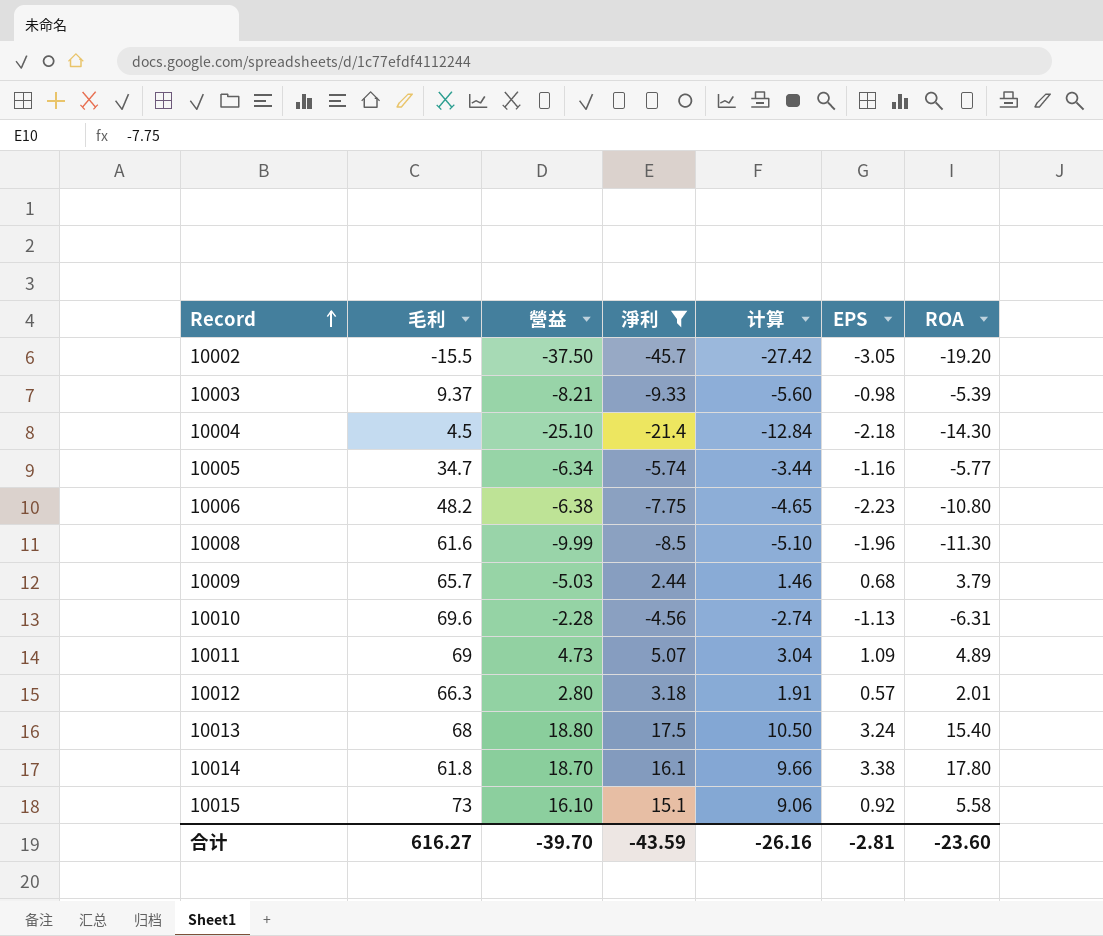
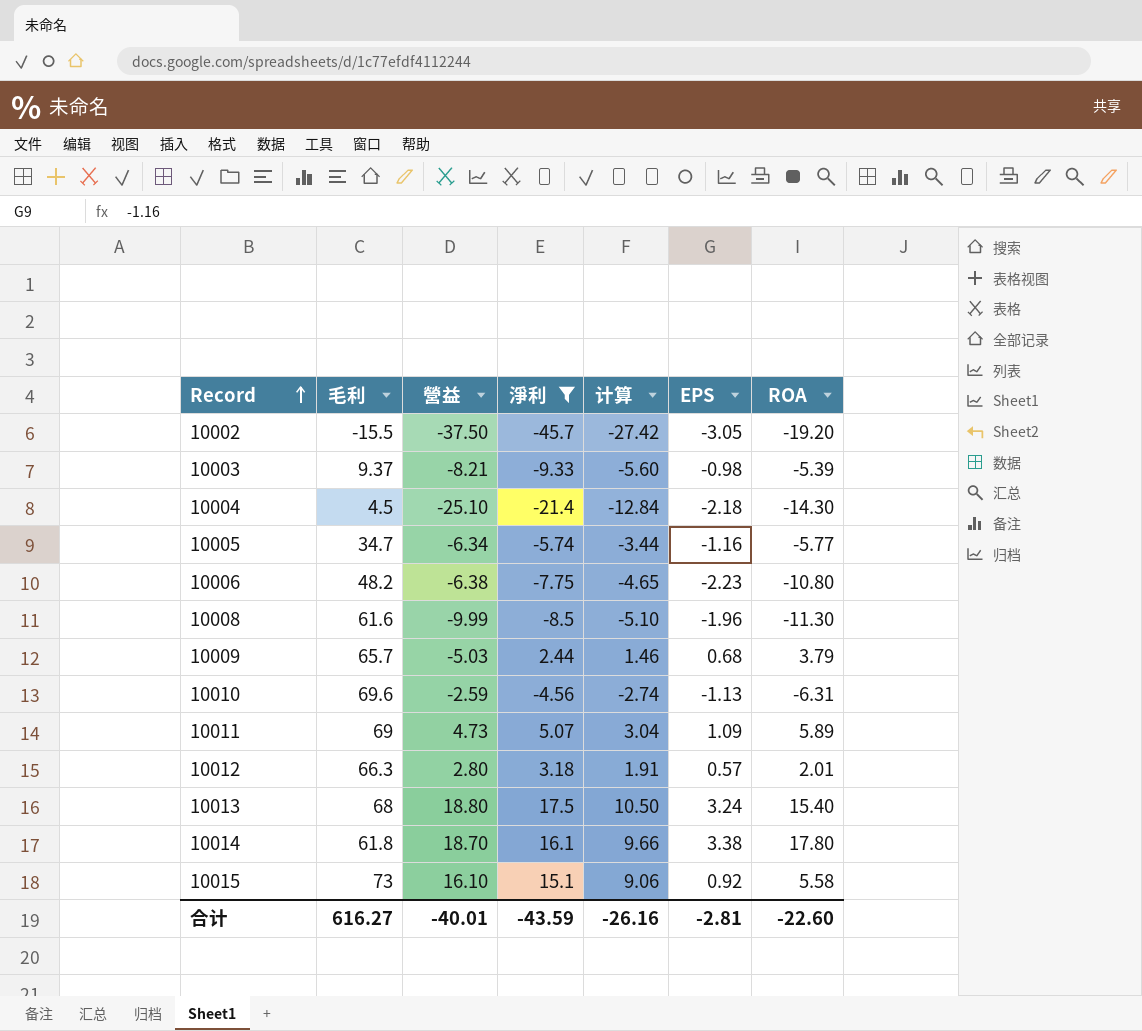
10010 | 營益: -2.28 -> -2.59
10011 | ROA: 4.89 -> 5.89
合计 | 營益: -39.70 -> -40.01
合计 | ROA: -23.60 -> -22.60

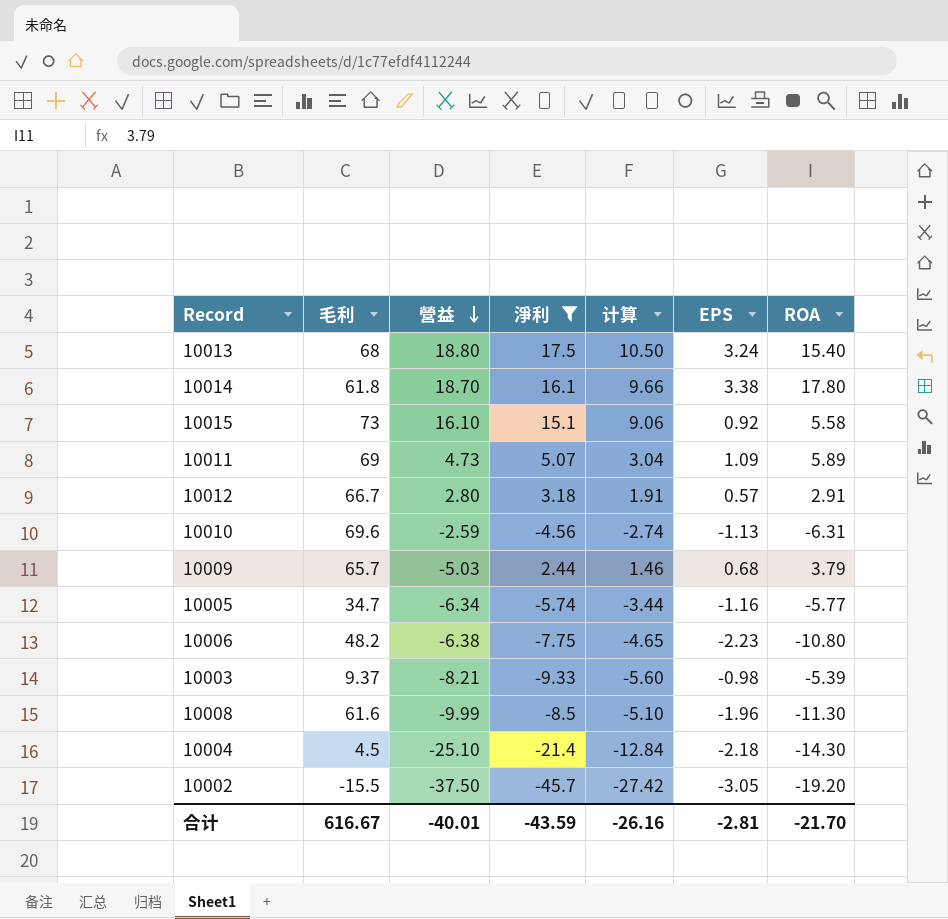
row order: Record ascending -> 營益 descending
10012 | 毛利: 66.3 -> 66.7
10012 | ROA: 2.01 -> 2.91
合计 | 毛利: 616.27 -> 616.67
合计 | ROA: -22.60 -> -21.70

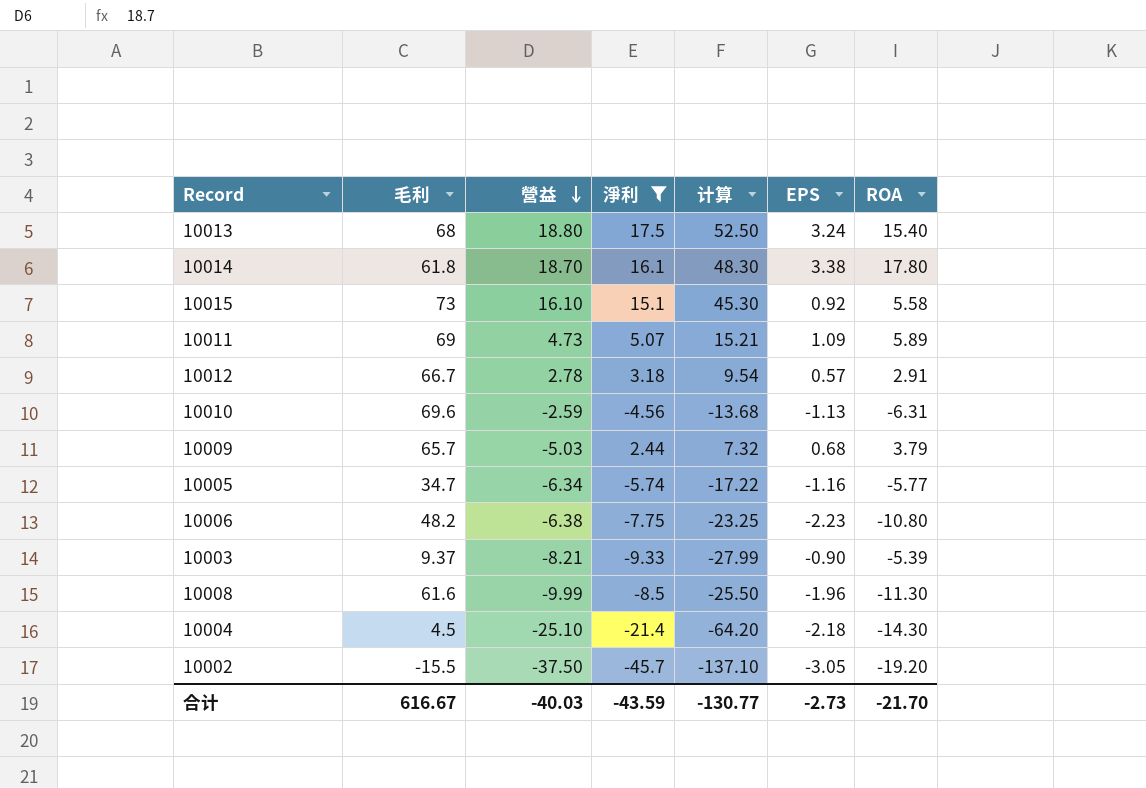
column 计算 | formula: [淨利] * 0.6 -> [淨利] * 3
10012 | 營益: 2.80 -> 2.78
10003 | EPS: -0.98 -> -0.90
合计 | 營益: -40.01 -> -40.03
合计 | 计算: -26.16 -> -130.77
合计 | EPS: -2.81 -> -2.73

